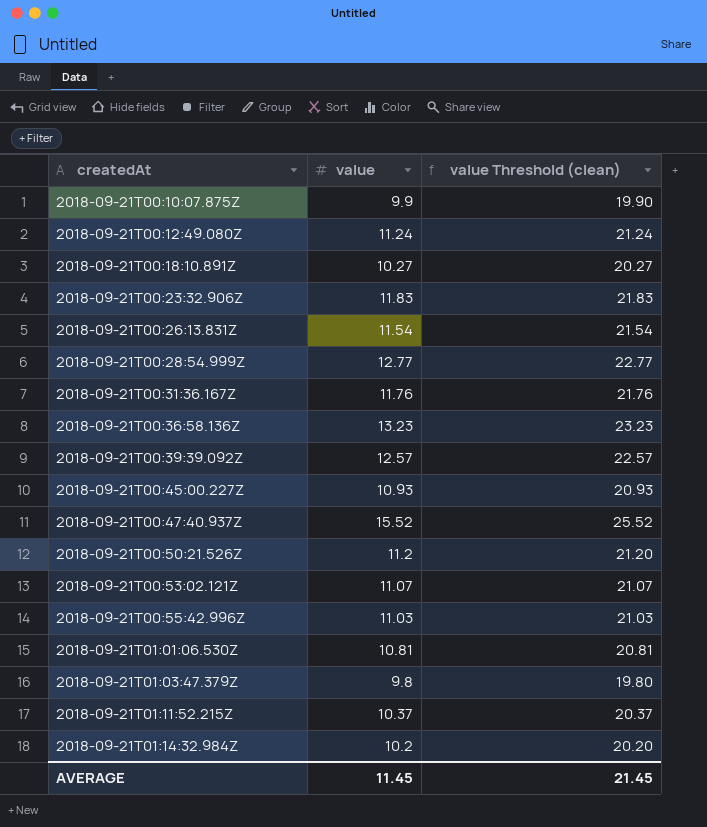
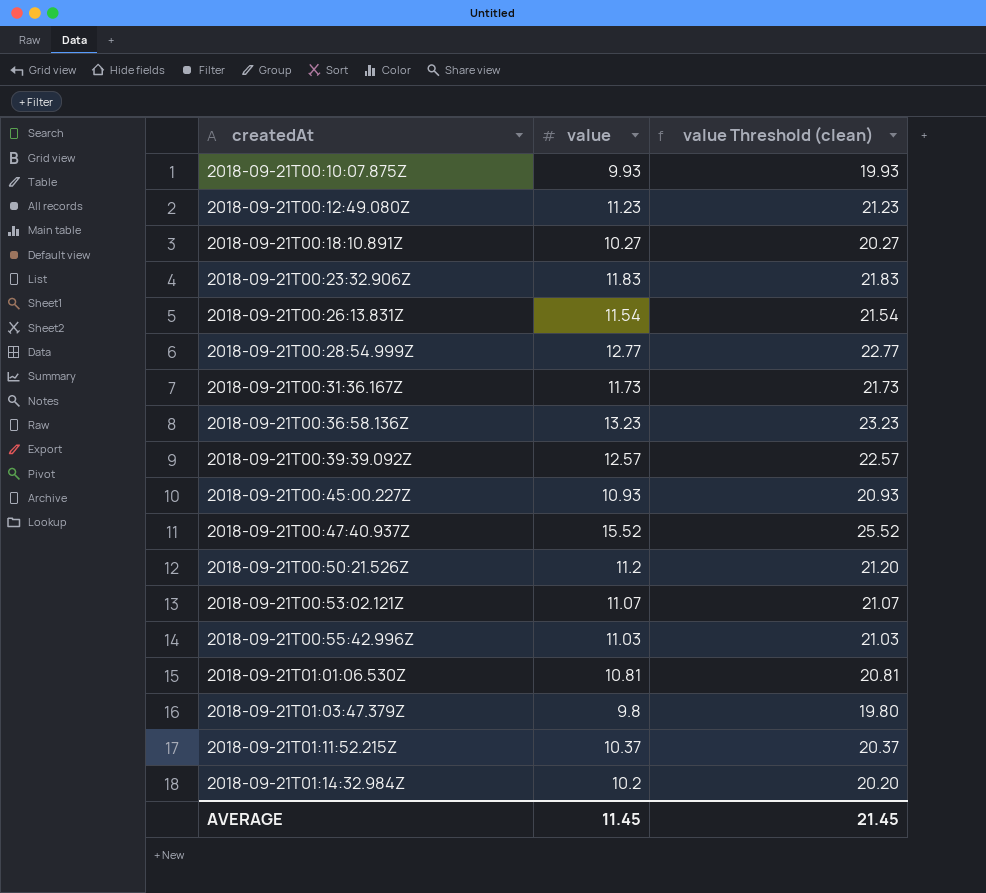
2018-09-21T00:10:07.875Z | value: 9.9 -> 9.93
2018-09-21T00:10:07.875Z | value Threshold (clean): 19.90 -> 19.93
2018-09-21T00:12:49.080Z | value: 11.24 -> 11.23
2018-09-21T00:12:49.080Z | value Threshold (clean): 21.24 -> 21.23
2018-09-21T00:31:36.167Z | value: 11.76 -> 11.73
2018-09-21T00:31:36.167Z | value Threshold (clean): 21.76 -> 21.73

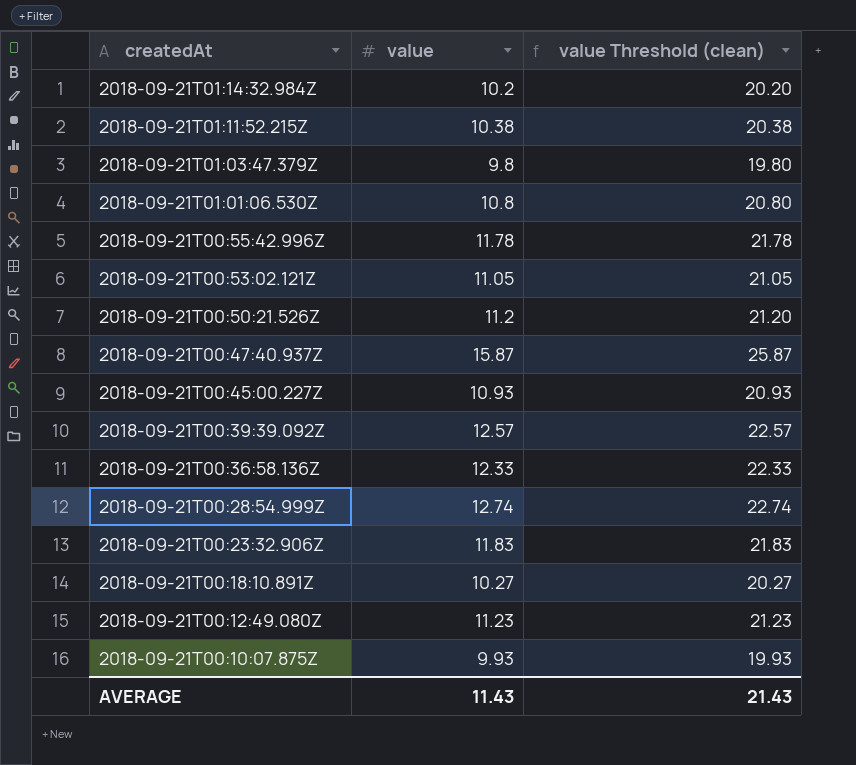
row order: createdAt ascending -> createdAt descending
row 2018-09-21T00:26:13.831Z: 11.54 | 21.54 -> none
row 2018-09-21T00:31:36.167Z: 11.73 | 21.73 -> none
2018-09-21T01:11:52.215Z | value: 10.37 -> 10.38
2018-09-21T01:11:52.215Z | value Threshold (clean): 20.37 -> 20.38
2018-09-21T01:01:06.530Z | value: 10.81 -> 10.8
2018-09-21T01:01:06.530Z | value Threshold (clean): 20.81 -> 20.80
2018-09-21T00:55:42.996Z | value: 11.03 -> 11.78
2018-09-21T00:55:42.996Z | value Threshold (clean): 21.03 -> 21.78
2018-09-21T00:53:02.121Z | value: 11.07 -> 11.05
2018-09-21T00:53:02.121Z | value Threshold (clean): 21.07 -> 21.05
2018-09-21T00:47:40.937Z | value: 15.52 -> 15.87
2018-09-21T00:47:40.937Z | value Threshold (clean): 25.52 -> 25.87
2018-09-21T00:36:58.136Z | value: 13.23 -> 12.33
2018-09-21T00:36:58.136Z | value Threshold (clean): 23.23 -> 22.33
2018-09-21T00:28:54.999Z | value: 12.77 -> 12.74
2018-09-21T00:28:54.999Z | value Threshold (clean): 22.77 -> 22.74
AVERAGE | value: 11.45 -> 11.43
AVERAGE | value Threshold (clean): 21.45 -> 21.43

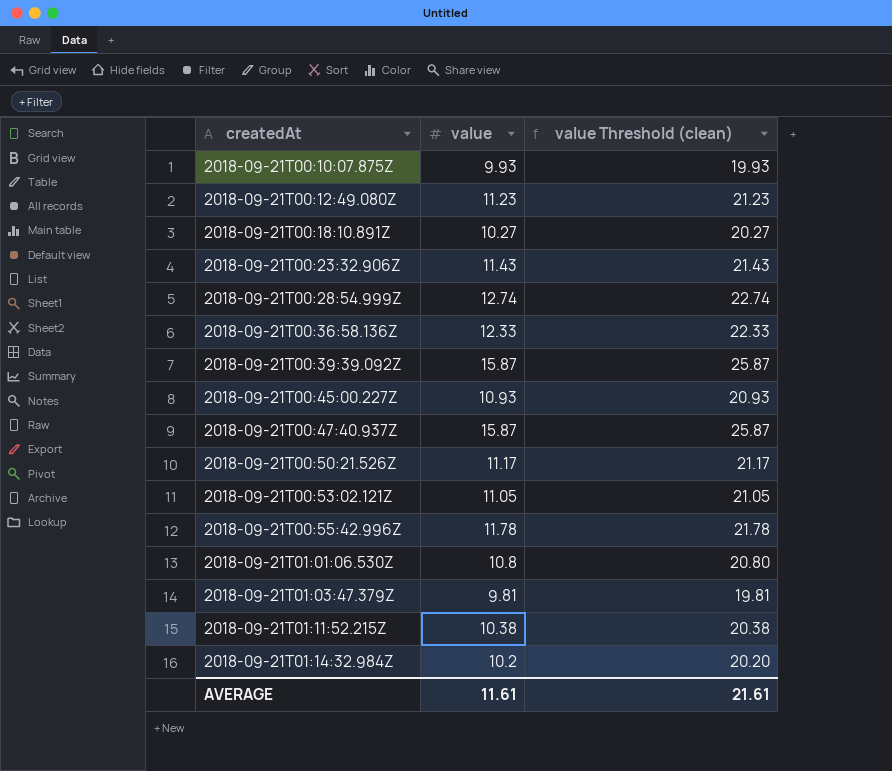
row order: createdAt descending -> createdAt ascending
2018-09-21T00:23:32.906Z | value: 11.83 -> 11.43
2018-09-21T00:23:32.906Z | value Threshold (clean): 21.83 -> 21.43
2018-09-21T00:39:39.092Z | value: 12.57 -> 15.87
2018-09-21T00:39:39.092Z | value Threshold (clean): 22.57 -> 25.87
2018-09-21T00:50:21.526Z | value: 11.2 -> 11.17
2018-09-21T00:50:21.526Z | value Threshold (clean): 21.20 -> 21.17
2018-09-21T01:03:47.379Z | value: 9.8 -> 9.81
2018-09-21T01:03:47.379Z | value Threshold (clean): 19.80 -> 19.81
AVERAGE | value: 11.43 -> 11.61
AVERAGE | value Threshold (clean): 21.43 -> 21.61

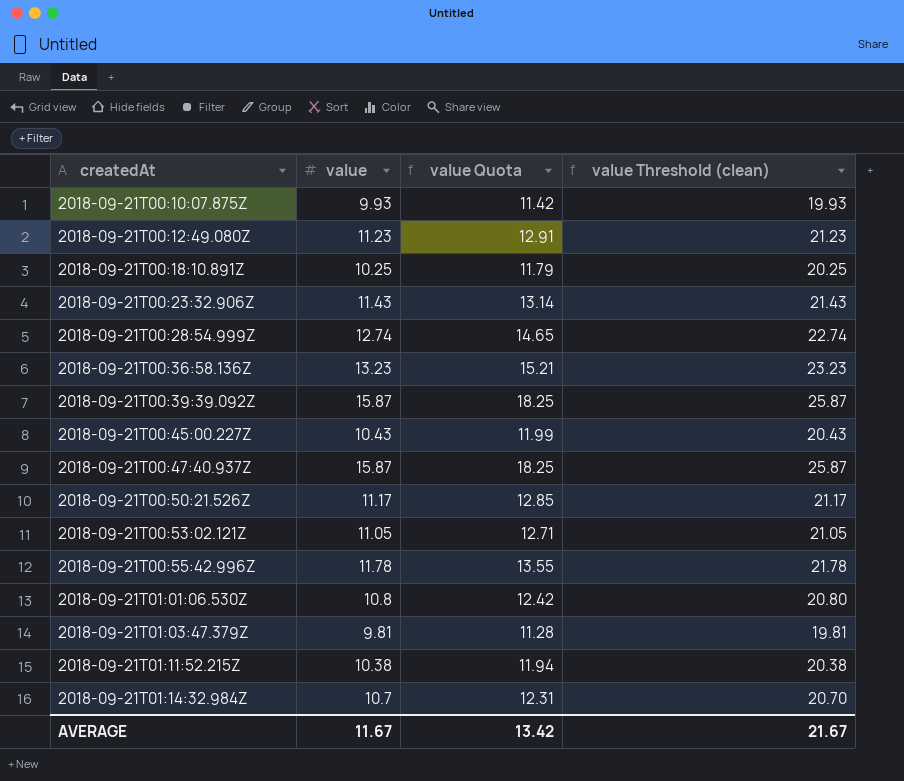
column value Quota | formula: none -> [value] * 1.15
2018-09-21T00:18:10.891Z | value: 10.27 -> 10.25
2018-09-21T00:18:10.891Z | value Threshold (clean): 20.27 -> 20.25
2018-09-21T00:36:58.136Z | value: 12.33 -> 13.23
2018-09-21T00:36:58.136Z | value Threshold (clean): 22.33 -> 23.23
2018-09-21T00:45:00.227Z | value: 10.93 -> 10.43
2018-09-21T00:45:00.227Z | value Threshold (clean): 20.93 -> 20.43
2018-09-21T01:14:32.984Z | value: 10.2 -> 10.7
2018-09-21T01:14:32.984Z | value Threshold (clean): 20.20 -> 20.70
AVERAGE | value: 11.61 -> 11.67
AVERAGE | value Threshold (clean): 21.61 -> 21.67

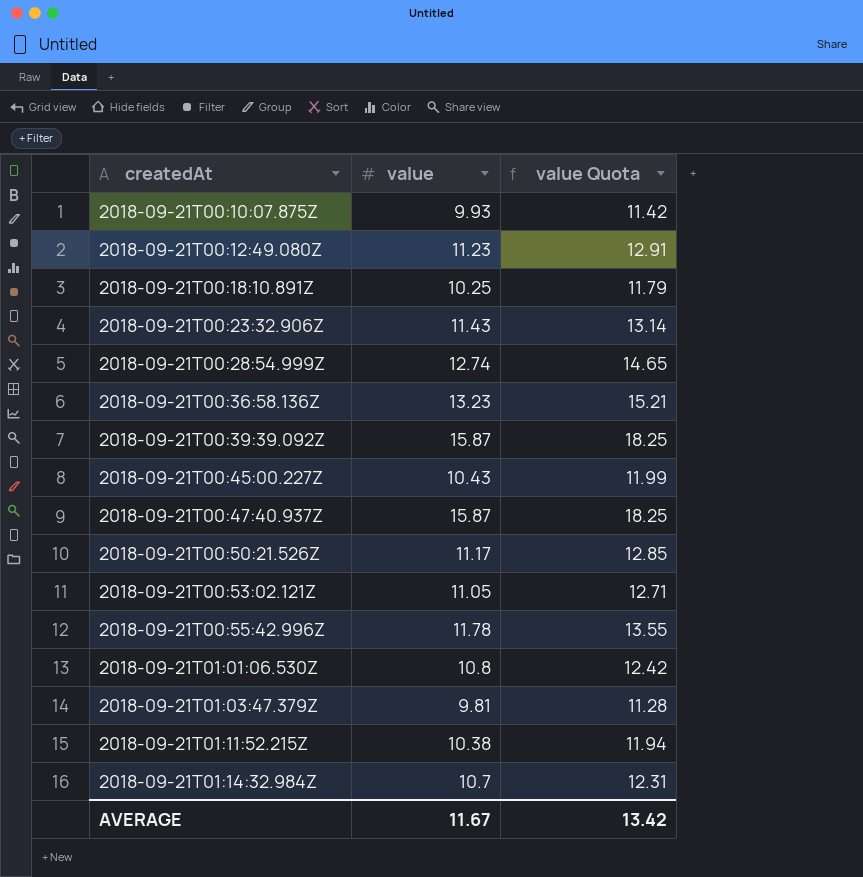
column value Threshold (clean) | formula: [value] + 10 -> none

